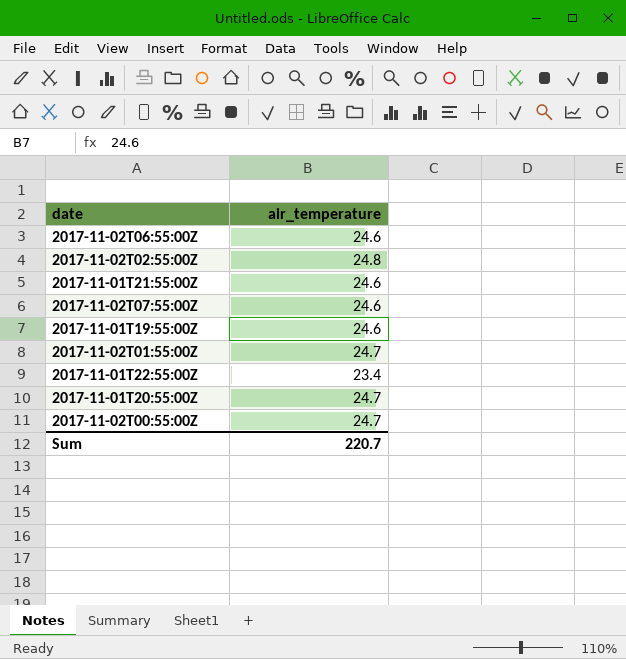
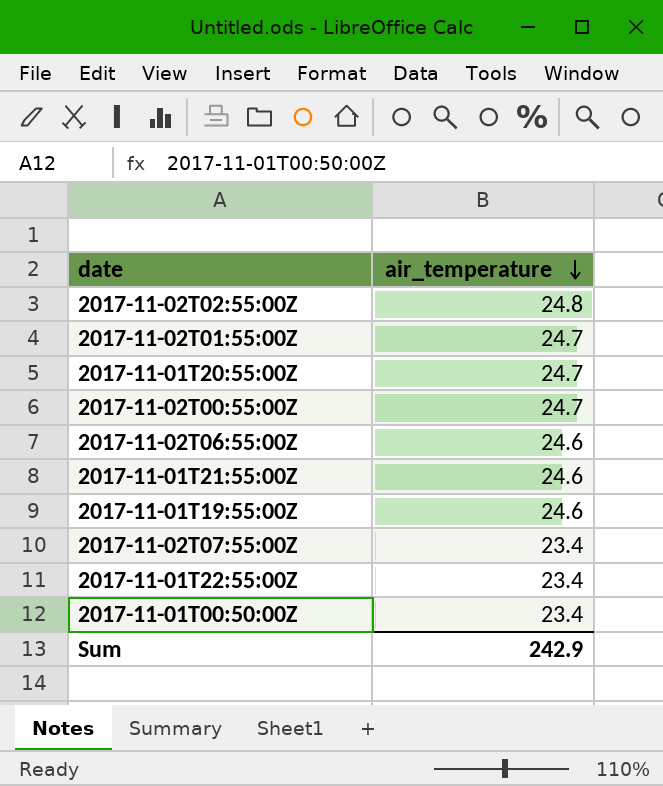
row order: none -> air_temperature descending
2017-11-02T07:55:00Z | air_temperature: 24.6 -> 23.4
row 2017-11-01T00:50:00Z: none -> 23.4
Sum | air_temperature: 220.7 -> 242.9

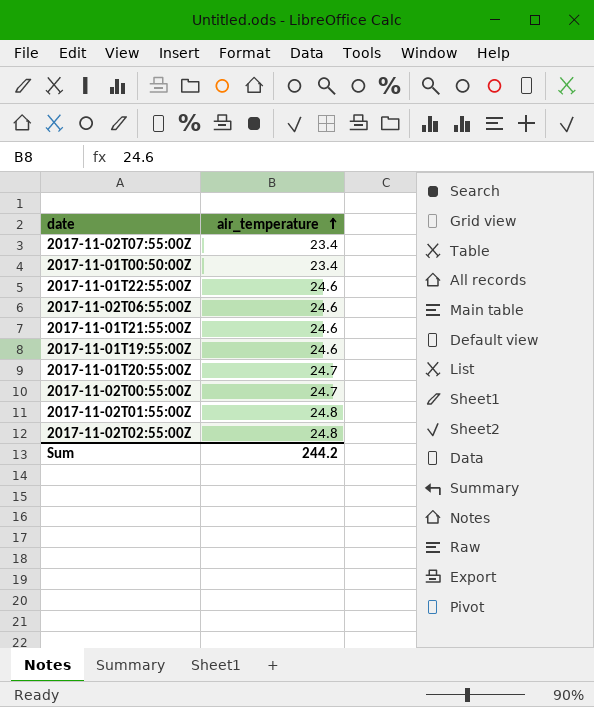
row order: air_temperature descending -> air_temperature ascending
2017-11-01T22:55:00Z | air_temperature: 23.4 -> 24.6
2017-11-02T01:55:00Z | air_temperature: 24.7 -> 24.8
Sum | air_temperature: 242.9 -> 244.2

